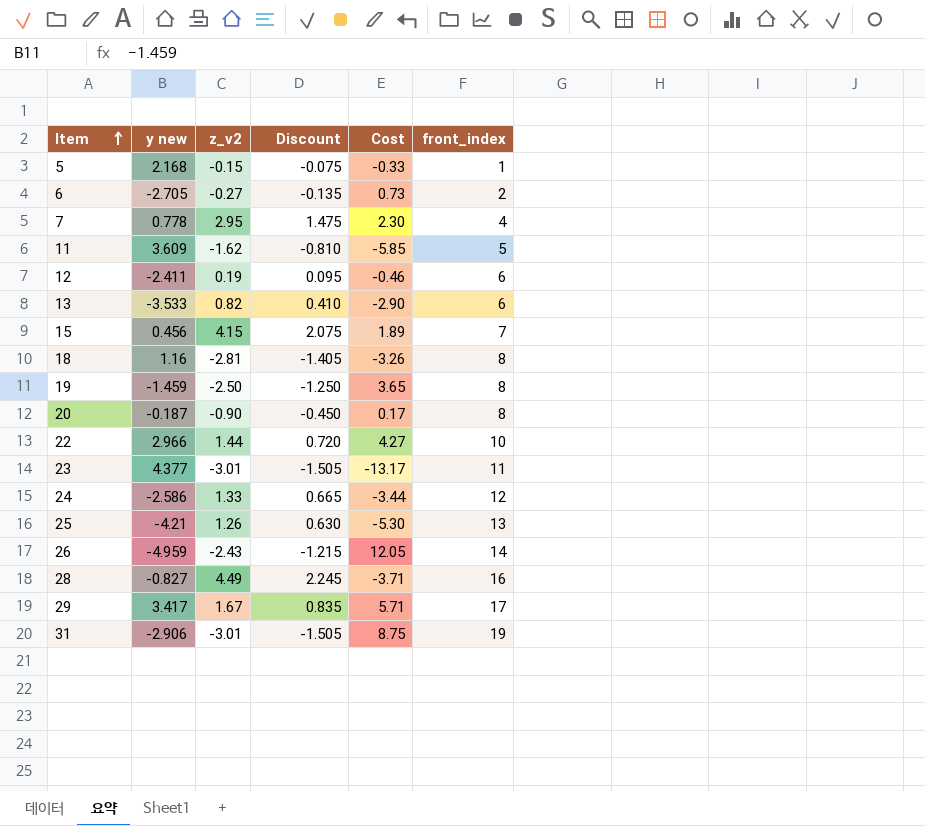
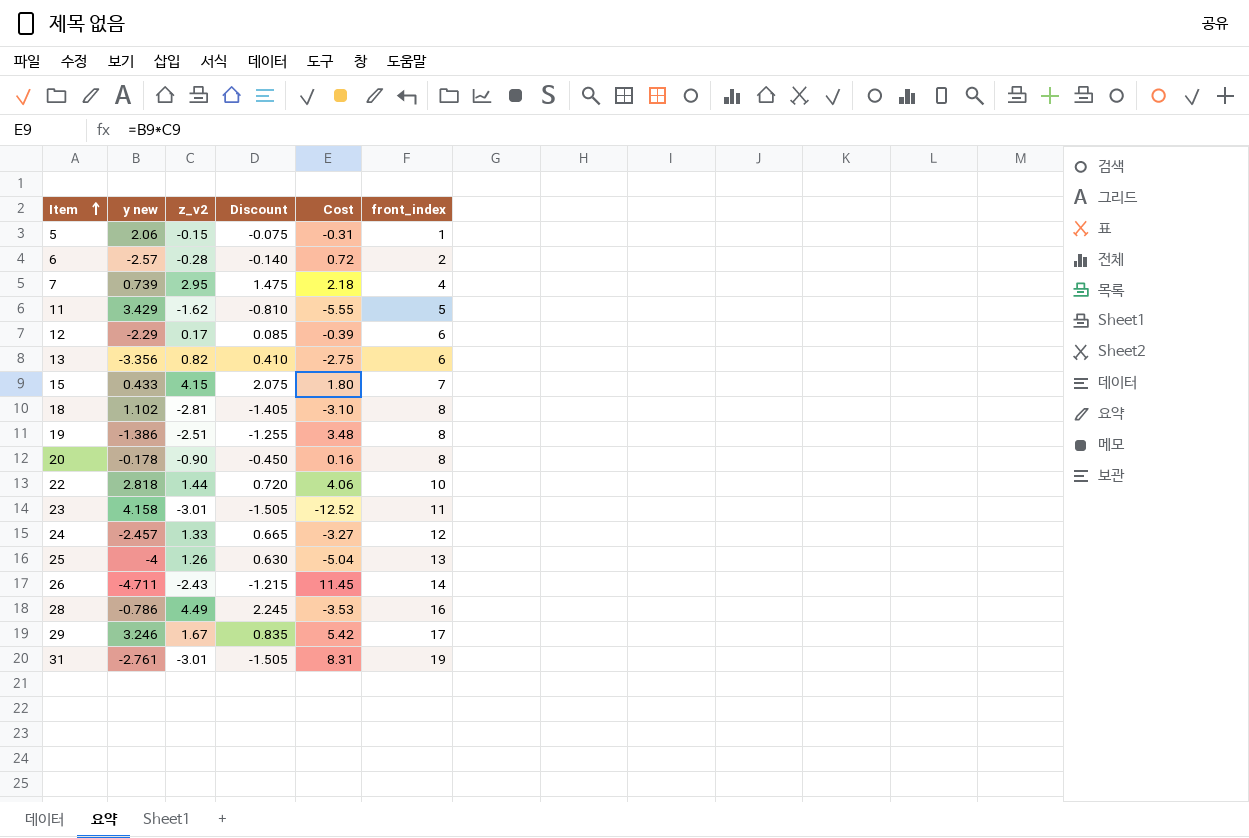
5 | y new: 2.168 -> 2.06
5 | Cost: -0.33 -> -0.31
6 | y new: -2.705 -> -2.57
6 | z_v2: -0.27 -> -0.28
6 | Discount: -0.135 -> -0.140
6 | Cost: 0.73 -> 0.72
7 | y new: 0.778 -> 0.739
7 | Cost: 2.30 -> 2.18
11 | y new: 3.609 -> 3.429
11 | Cost: -5.85 -> -5.55
12 | y new: -2.411 -> -2.29
12 | z_v2: 0.19 -> 0.17
12 | Discount: 0.095 -> 0.085
12 | Cost: -0.46 -> -0.39
13 | y new: -3.533 -> -3.356
13 | Cost: -2.90 -> -2.75
15 | y new: 0.456 -> 0.433
15 | Cost: 1.89 -> 1.80
18 | y new: 1.16 -> 1.102
18 | Cost: -3.26 -> -3.10
19 | y new: -1.459 -> -1.386
19 | z_v2: -2.50 -> -2.51
19 | Discount: -1.250 -> -1.255
19 | Cost: 3.65 -> 3.48
20 | y new: -0.187 -> -0.178
20 | Cost: 0.17 -> 0.16
22 | y new: 2.966 -> 2.818
22 | Cost: 4.27 -> 4.06
23 | y new: 4.377 -> 4.158
23 | Cost: -13.17 -> -12.52
24 | y new: -2.586 -> -2.457
24 | Cost: -3.44 -> -3.27
25 | y new: -4.21 -> -4
25 | Cost: -5.30 -> -5.04
26 | y new: -4.959 -> -4.711
26 | Cost: 12.05 -> 11.45
28 | y new: -0.827 -> -0.786
28 | Cost: -3.71 -> -3.53
29 | y new: 3.417 -> 3.246
29 | Cost: 5.71 -> 5.42
31 | y new: -2.906 -> -2.761
31 | Cost: 8.75 -> 8.31

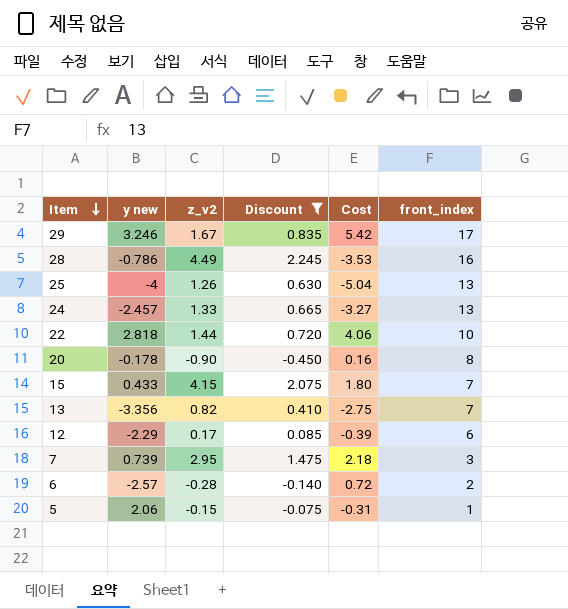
filter: none -> Discount >= -0.450
row order: Item ascending -> Item descending
24 | front_index: 12 -> 13
13 | front_index: 6 -> 7
7 | front_index: 4 -> 3

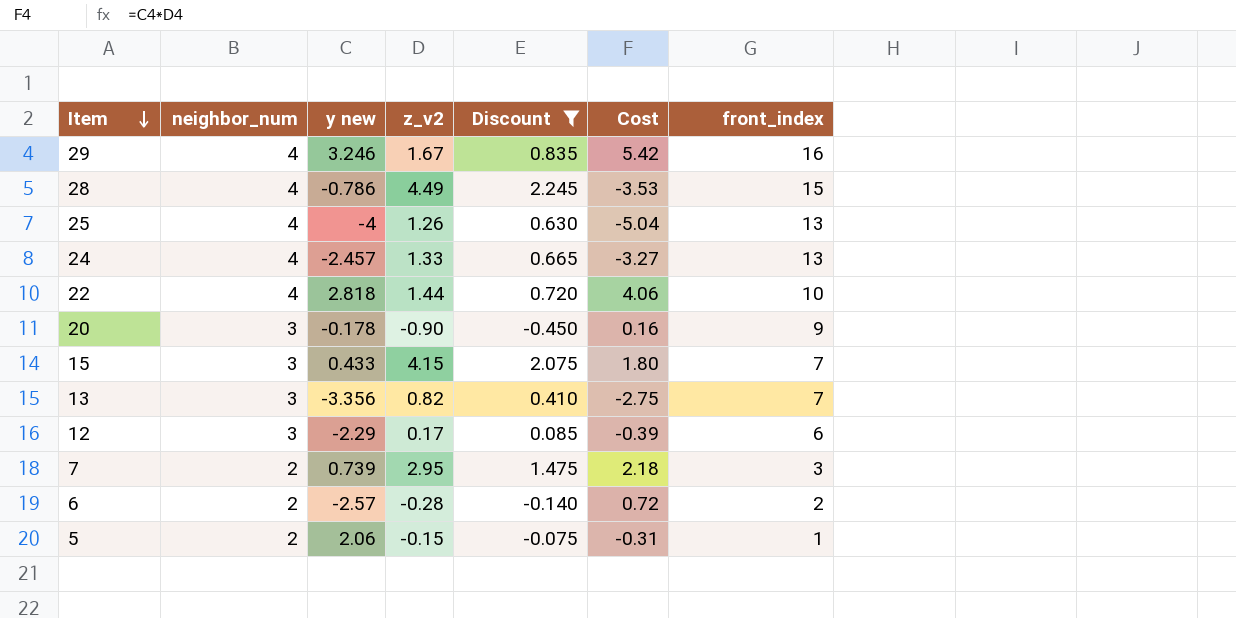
column neighbor_num | position: none -> 2
29 | front_index: 17 -> 16
28 | front_index: 16 -> 15
20 | front_index: 8 -> 9

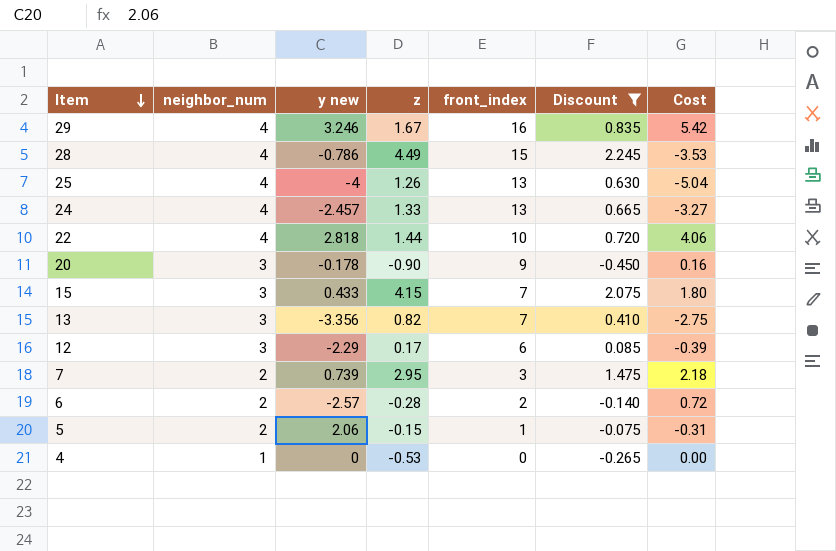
column name: z_v2 -> z
column front_index | position: 7 -> 5
row 4: none -> 1 | 0 | -0.53 | 0 | -0.265 | 0.00

